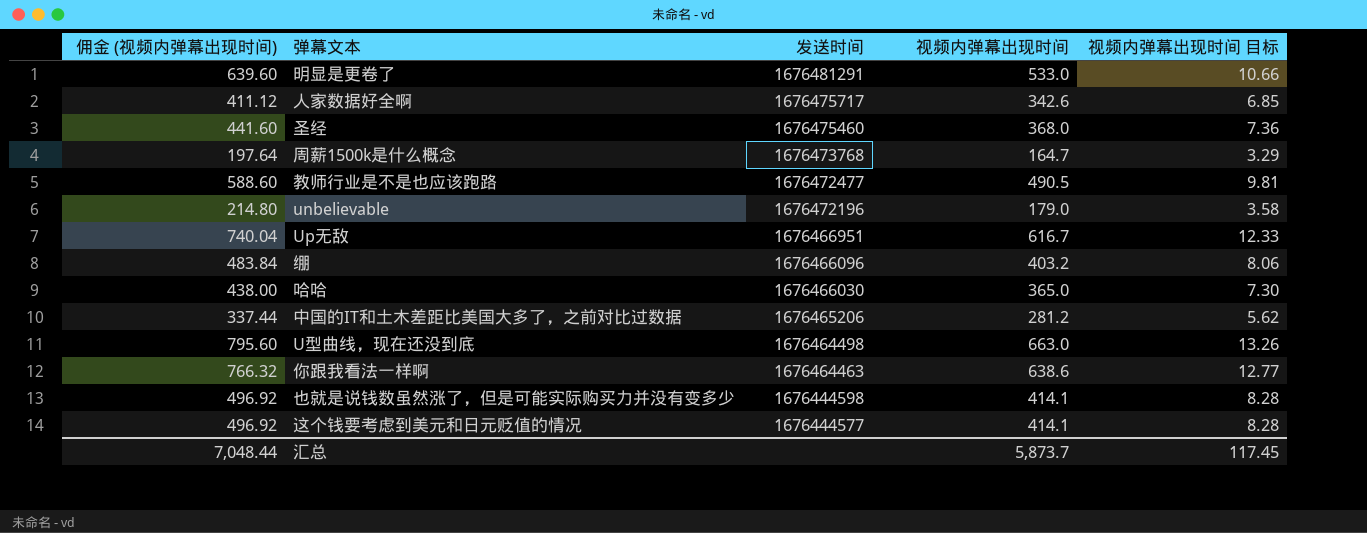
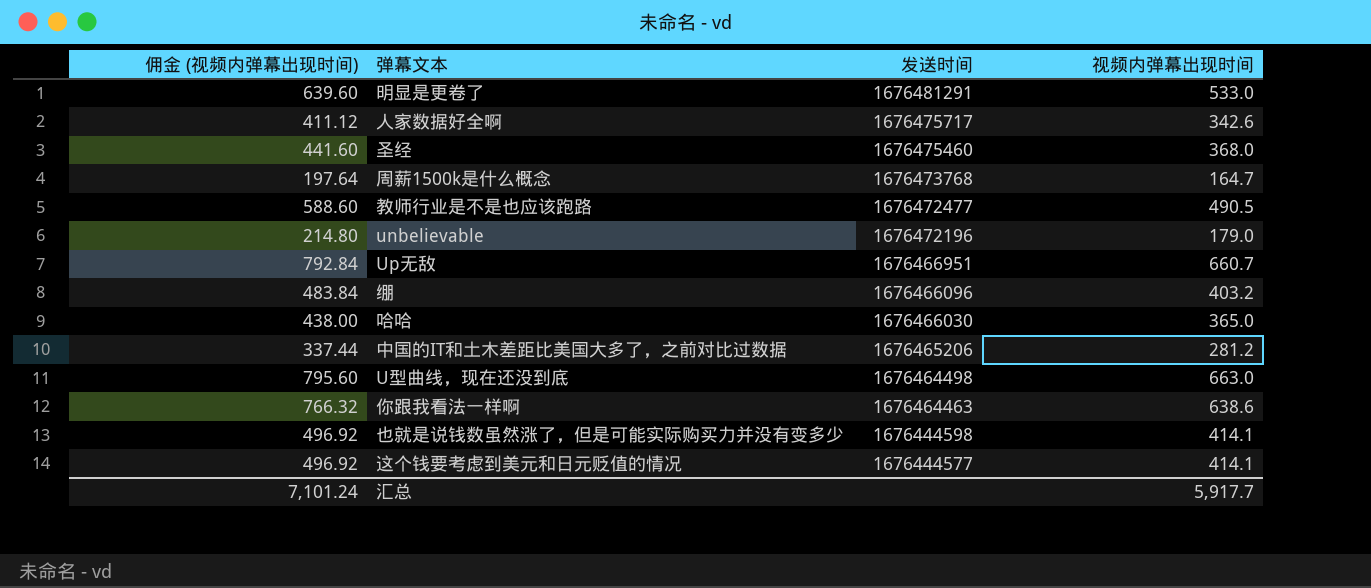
column 视频内弹幕出现时间 目标 | formula: [视频内弹幕出现时间] * 0.02 -> none
Up无敌 | 佣金 (视频内弹幕出现时间): 740.04 -> 792.84
Up无敌 | 视频内弹幕出现时间: 616.7 -> 660.7
汇总 | 佣金 (视频内弹幕出现时间): 7,048.44 -> 7,101.24
汇总 | 视频内弹幕出现时间: 5,873.7 -> 5,917.7

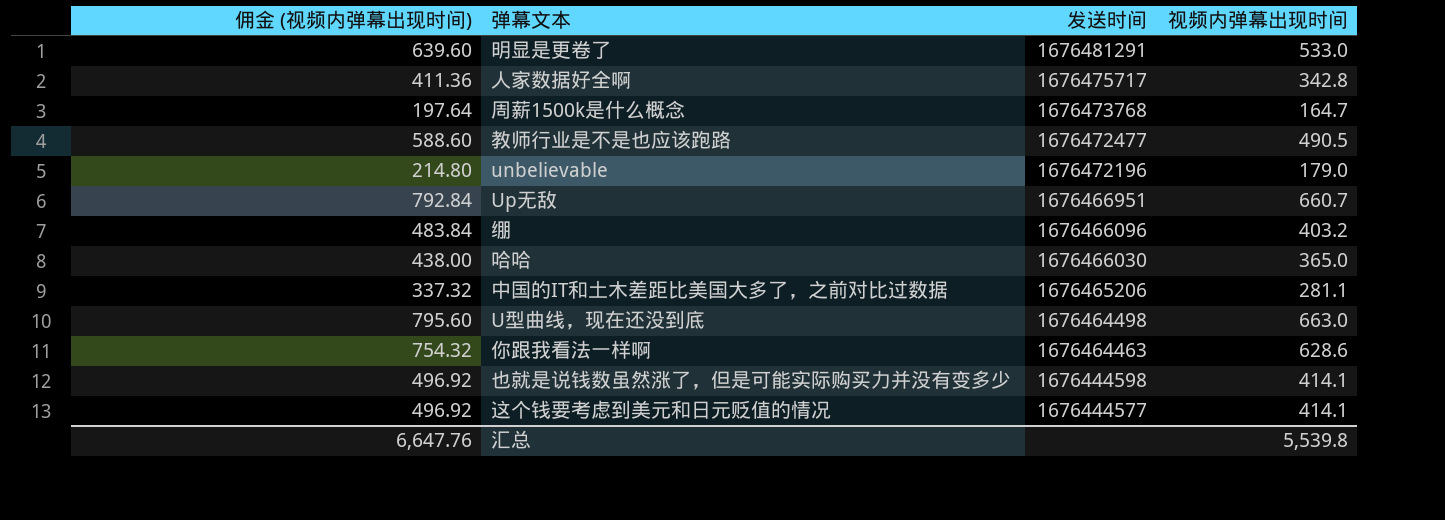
row 圣经: 441.60 | 1676475460 | 368.0 -> none
人家数据好全啊 | 佣金 (视频内弹幕出现时间): 411.12 -> 411.36
人家数据好全啊 | 视频内弹幕出现时间: 342.6 -> 342.8
中国的IT和土木差距比美国大多了，之前对比过数据 | 佣金 (视频内弹幕出现时间): 337.44 -> 337.32
中国的IT和土木差距比美国大多了，之前对比过数据 | 视频内弹幕出现时间: 281.2 -> 281.1
你跟我看法一样啊 | 佣金 (视频内弹幕出现时间): 766.32 -> 754.32
你跟我看法一样啊 | 视频内弹幕出现时间: 638.6 -> 628.6
汇总 | 佣金 (视频内弹幕出现时间): 7,101.24 -> 6,647.76
汇总 | 视频内弹幕出现时间: 5,917.7 -> 5,539.8

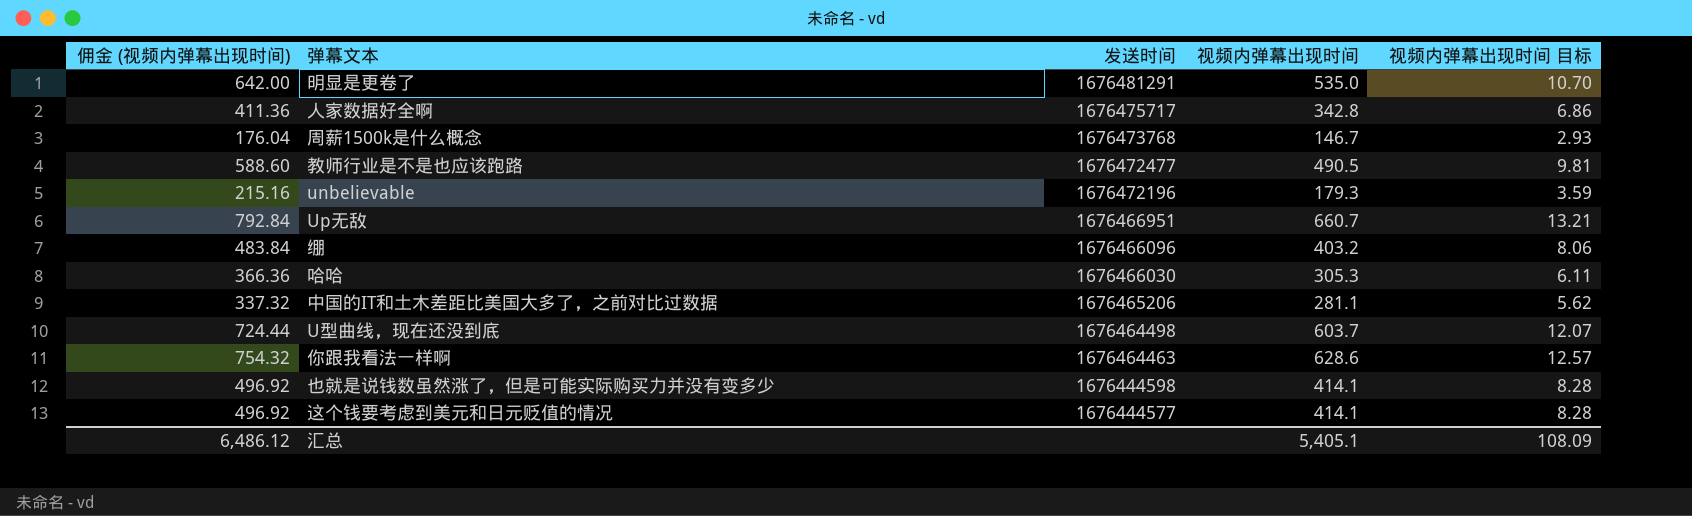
column 视频内弹幕出现时间 目标 | formula: none -> [视频内弹幕出现时间] * 0.02
明显是更卷了 | 佣金 (视频内弹幕出现时间): 639.60 -> 642.00
明显是更卷了 | 视频内弹幕出现时间: 533.0 -> 535.0
周薪1500k是什么概念 | 佣金 (视频内弹幕出现时间): 197.64 -> 176.04
周薪1500k是什么概念 | 视频内弹幕出现时间: 164.7 -> 146.7
unbelievable | 佣金 (视频内弹幕出现时间): 214.80 -> 215.16
unbelievable | 视频内弹幕出现时间: 179.0 -> 179.3
哈哈 | 佣金 (视频内弹幕出现时间): 438.00 -> 366.36
哈哈 | 视频内弹幕出现时间: 365.0 -> 305.3
U型曲线，现在还没到底 | 佣金 (视频内弹幕出现时间): 795.60 -> 724.44
U型曲线，现在还没到底 | 视频内弹幕出现时间: 663.0 -> 603.7
汇总 | 佣金 (视频内弹幕出现时间): 6,647.76 -> 6,486.12
汇总 | 视频内弹幕出现时间: 5,539.8 -> 5,405.1

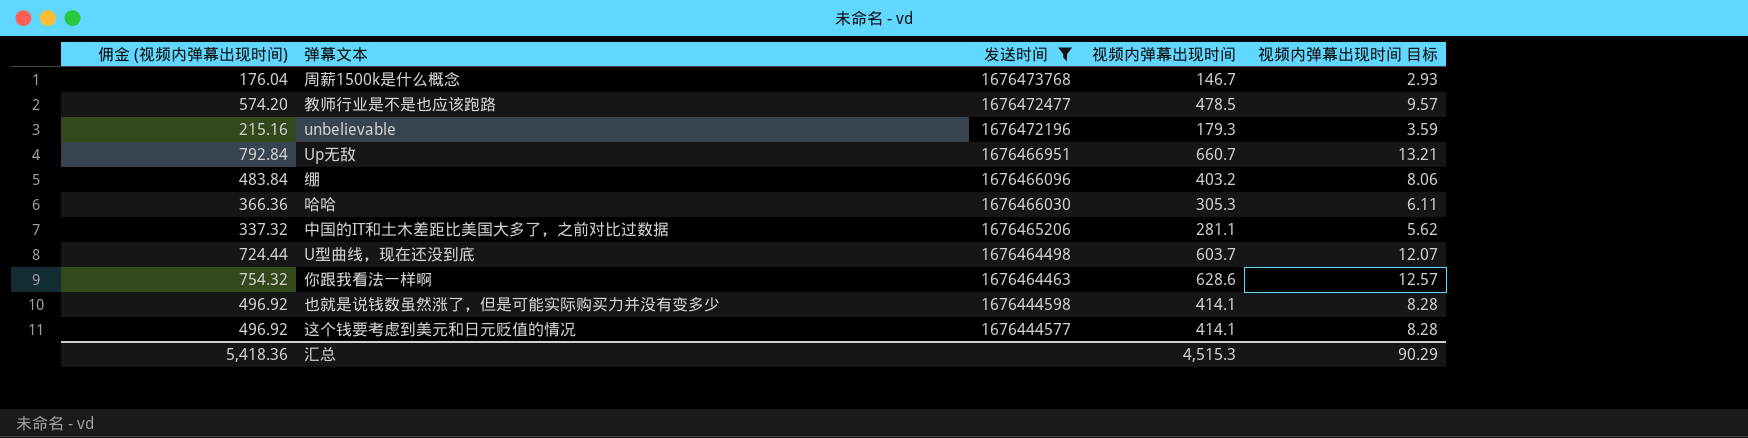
filter: none -> 发送时间 <= 1676473768
教师行业是不是也应该跑路 | 佣金 (视频内弹幕出现时间): 588.60 -> 574.20
教师行业是不是也应该跑路 | 视频内弹幕出现时间: 490.5 -> 478.5
教师行业是不是也应该跑路 | 视频内弹幕出现时间 目标: 9.81 -> 9.57
汇总 | 佣金 (视频内弹幕出现时间): 6,486.12 -> 5,418.36
汇总 | 视频内弹幕出现时间: 5,405.1 -> 4,515.3
汇总 | 视频内弹幕出现时间 目标: 108.09 -> 90.29

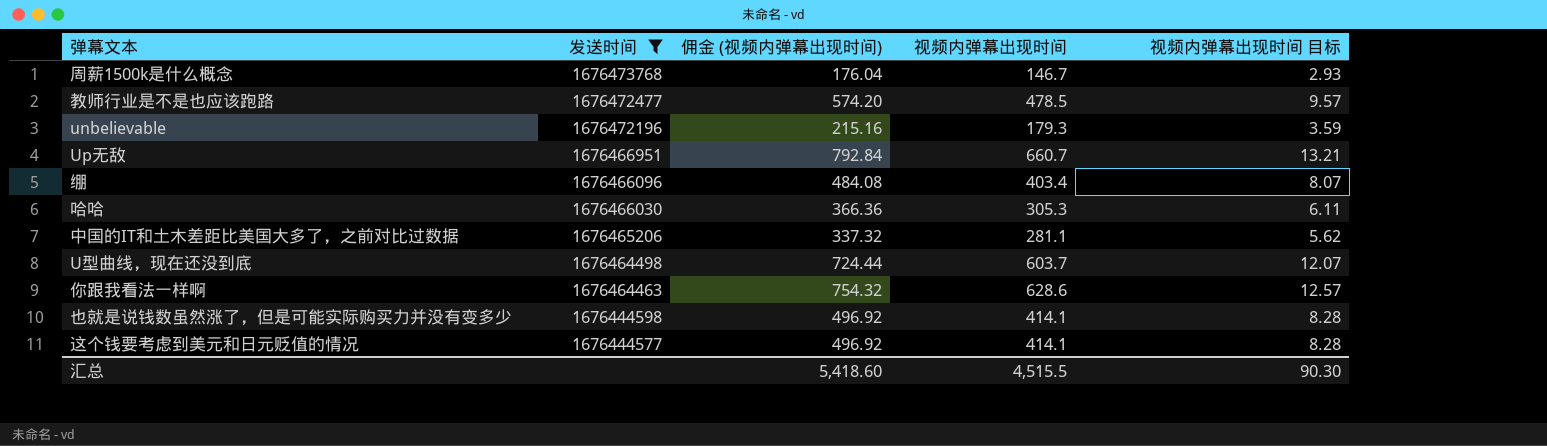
column 佣金 (视频内弹幕出现时间) | position: 1 -> 3
绷 | 佣金 (视频内弹幕出现时间): 483.84 -> 484.08
绷 | 视频内弹幕出现时间: 403.2 -> 403.4
绷 | 视频内弹幕出现时间 目标: 8.06 -> 8.07
汇总 | 佣金 (视频内弹幕出现时间): 5,418.36 -> 5,418.60
汇总 | 视频内弹幕出现时间: 4,515.3 -> 4,515.5
汇总 | 视频内弹幕出现时间 目标: 90.29 -> 90.30

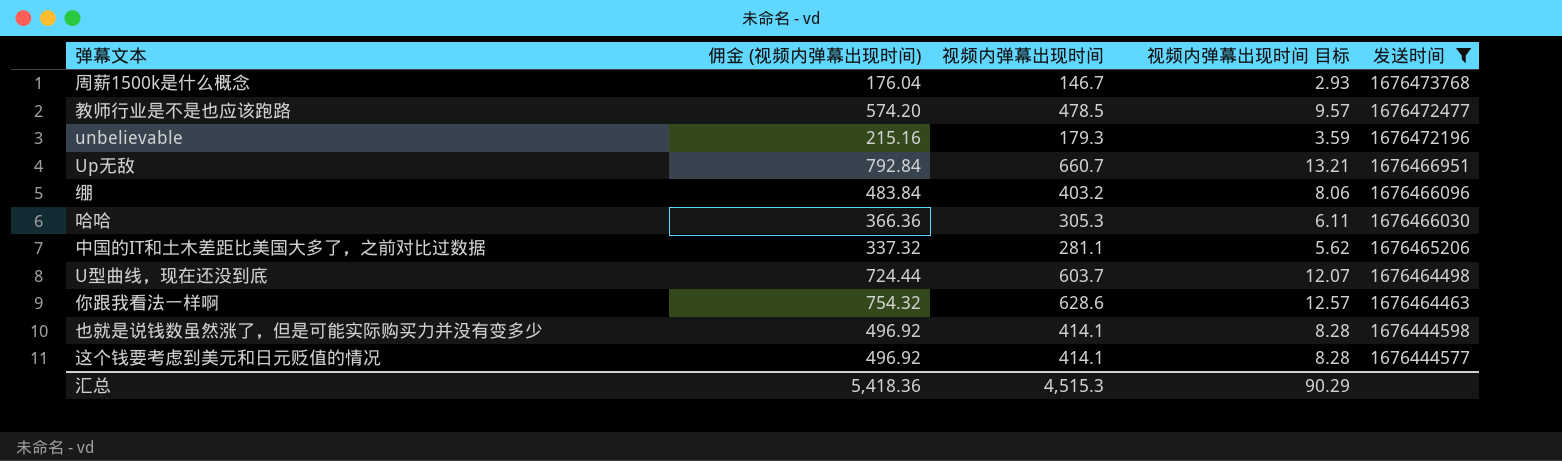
column 发送时间 | position: 2 -> 5
绷 | 佣金 (视频内弹幕出现时间): 484.08 -> 483.84
绷 | 视频内弹幕出现时间: 403.4 -> 403.2
绷 | 视频内弹幕出现时间 目标: 8.07 -> 8.06
汇总 | 佣金 (视频内弹幕出现时间): 5,418.60 -> 5,418.36
汇总 | 视频内弹幕出现时间: 4,515.5 -> 4,515.3
汇总 | 视频内弹幕出现时间 目标: 90.30 -> 90.29

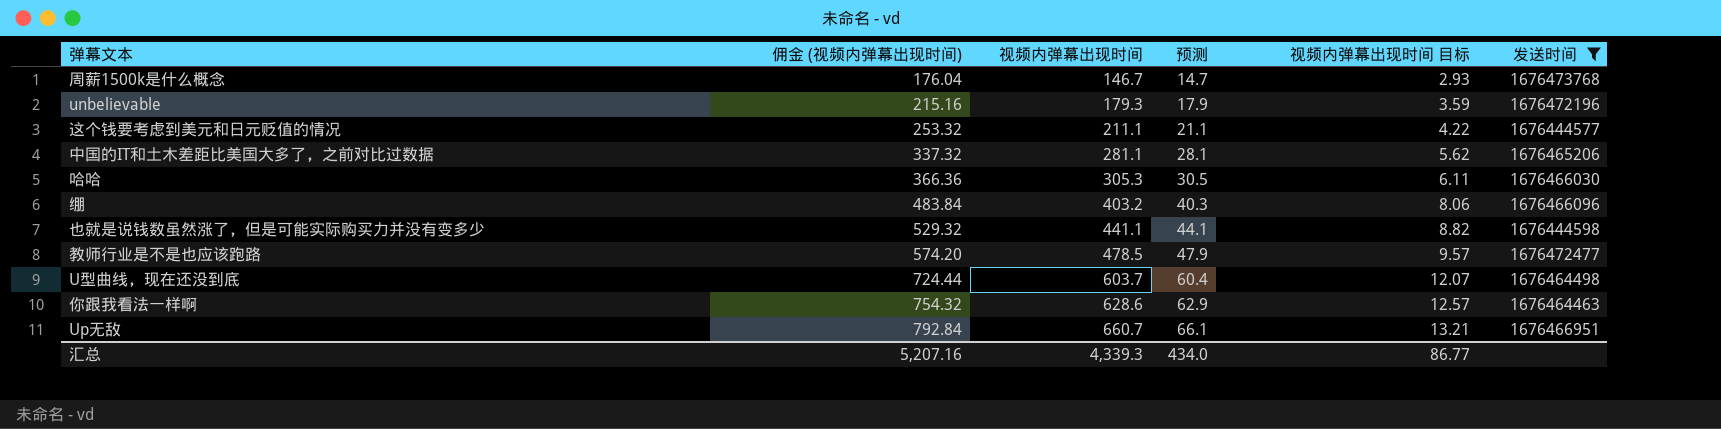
row order: 发送时间 descending -> 佣金 (视频内弹幕出现时间) ascending
column 预测 | formula: none -> [视频内弹幕出现时间] * 0.1
这个钱要考虑到美元和日元贬值的情况 | 佣金 (视频内弹幕出现时间): 496.92 -> 253.32
这个钱要考虑到美元和日元贬值的情况 | 视频内弹幕出现时间: 414.1 -> 211.1
这个钱要考虑到美元和日元贬值的情况 | 视频内弹幕出现时间 目标: 8.28 -> 4.22
也就是说钱数虽然涨了，但是可能实际购买力并没有变多少 | 佣金 (视频内弹幕出现时间): 496.92 -> 529.32
也就是说钱数虽然涨了，但是可能实际购买力并没有变多少 | 视频内弹幕出现时间: 414.1 -> 441.1
也就是说钱数虽然涨了，但是可能实际购买力并没有变多少 | 视频内弹幕出现时间 目标: 8.28 -> 8.82
汇总 | 佣金 (视频内弹幕出现时间): 5,418.36 -> 5,207.16
汇总 | 视频内弹幕出现时间: 4,515.3 -> 4,339.3
汇总 | 视频内弹幕出现时间 目标: 90.29 -> 86.77

